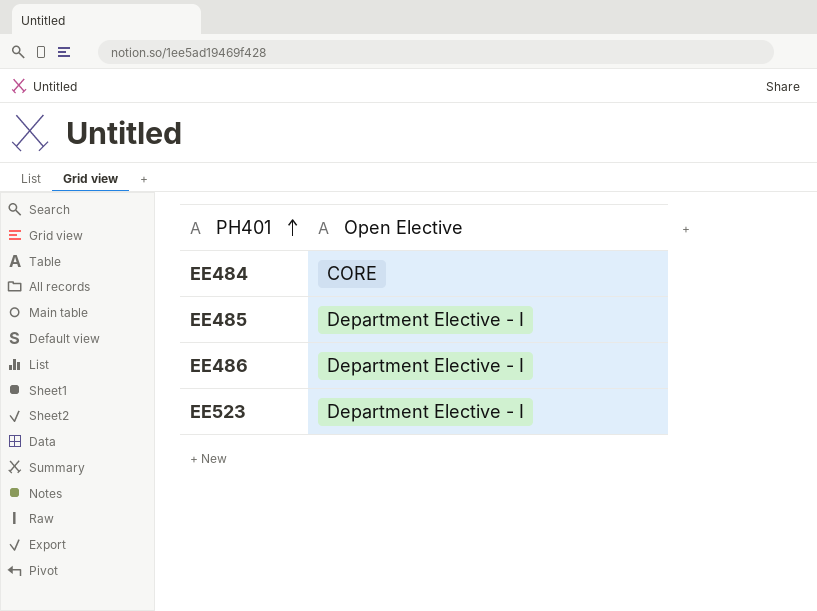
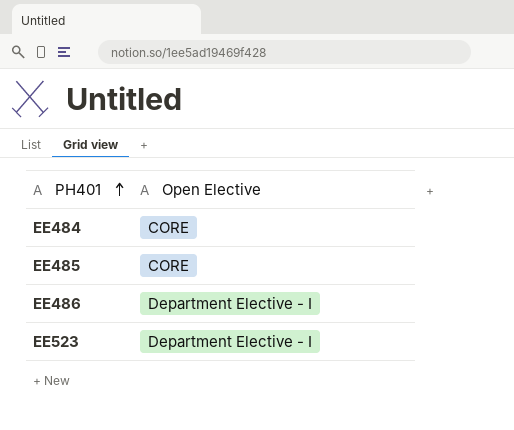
EE485 | Open Elective: Department Elective - I -> CORE

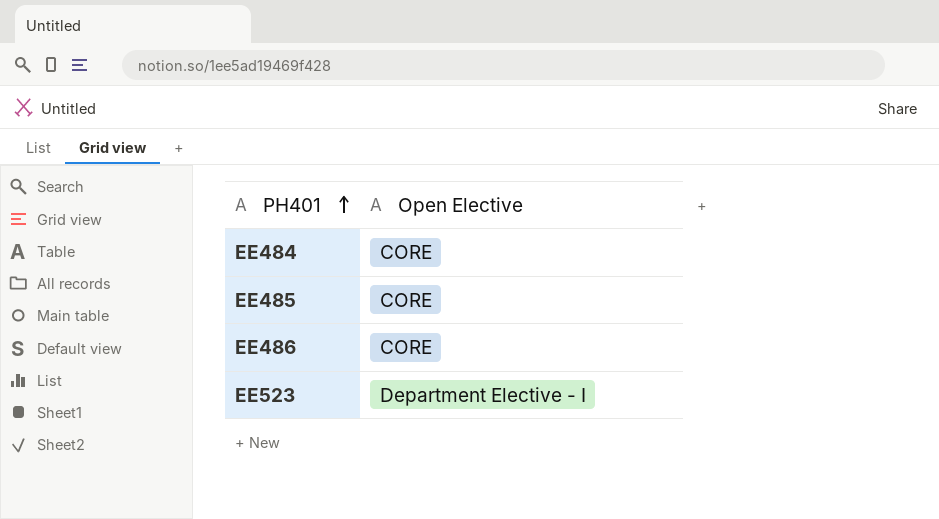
EE486 | Open Elective: Department Elective - I -> CORE

